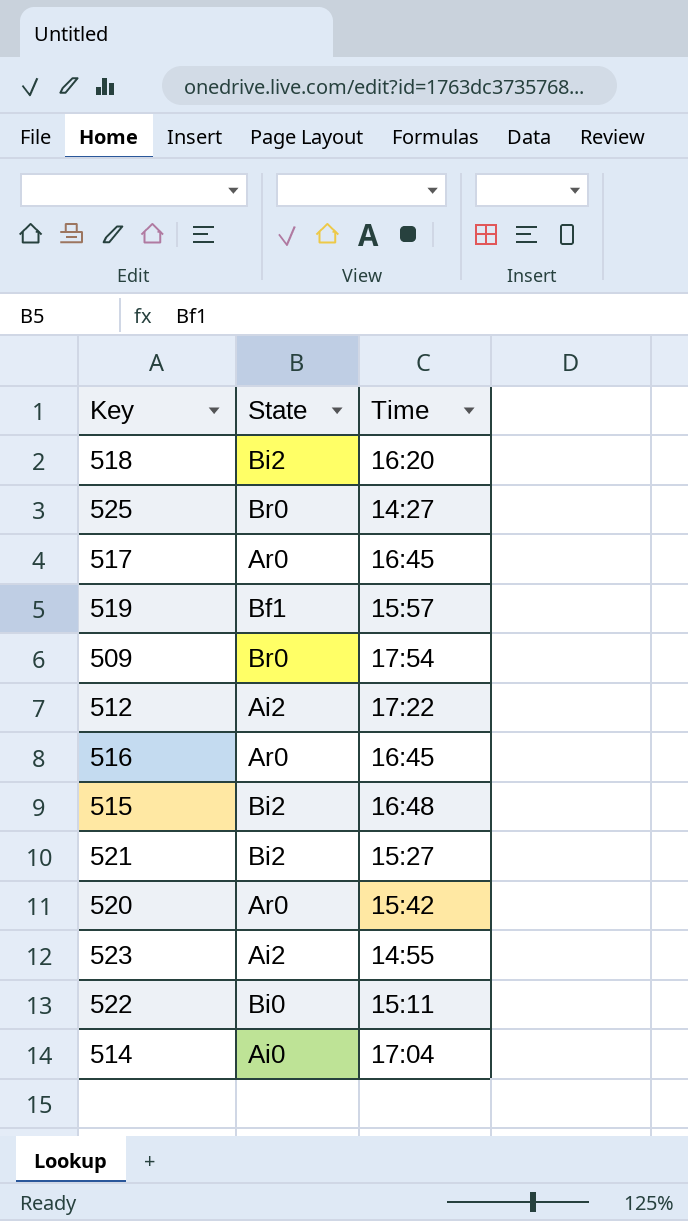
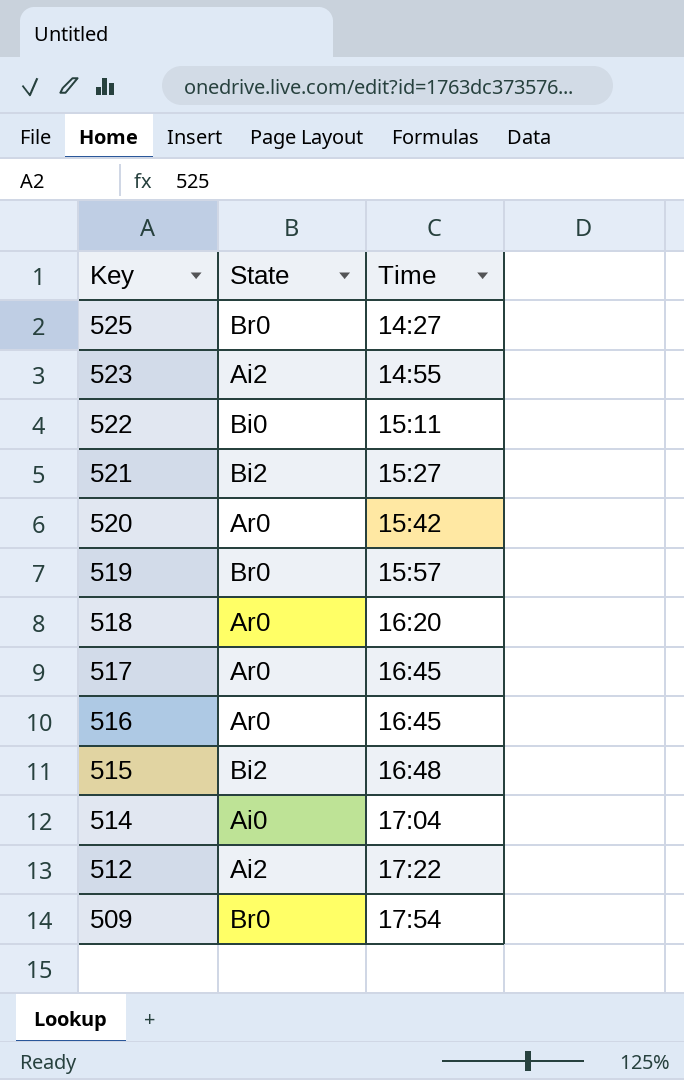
row order: none -> Key descending
519 | State: Bf1 -> Br0
518 | State: Bi2 -> Ar0

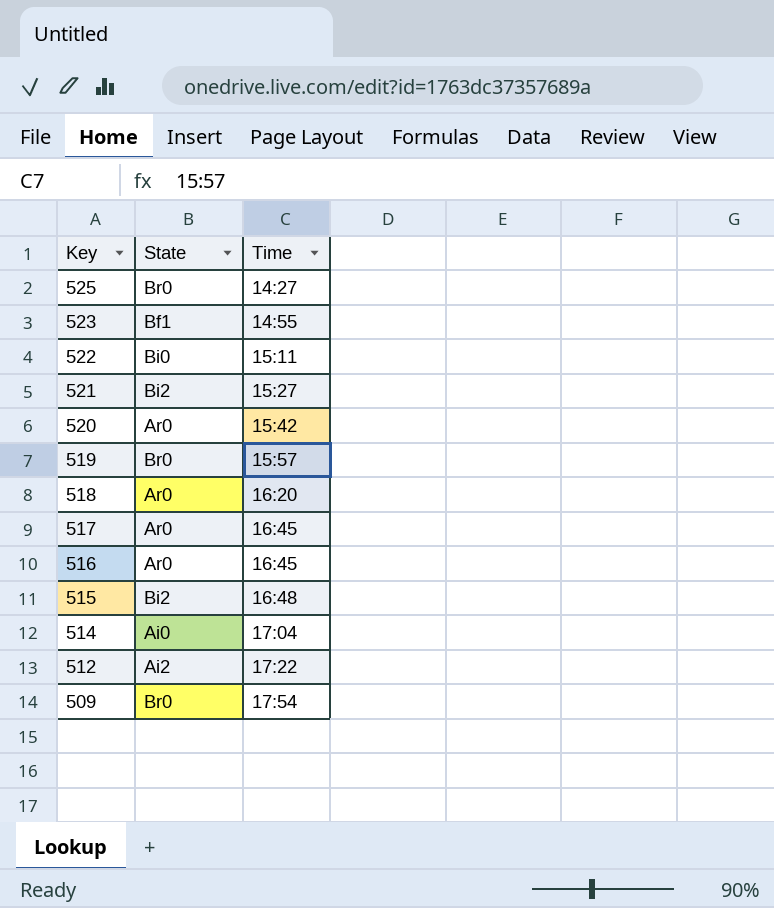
523 | State: Ai2 -> Bf1

